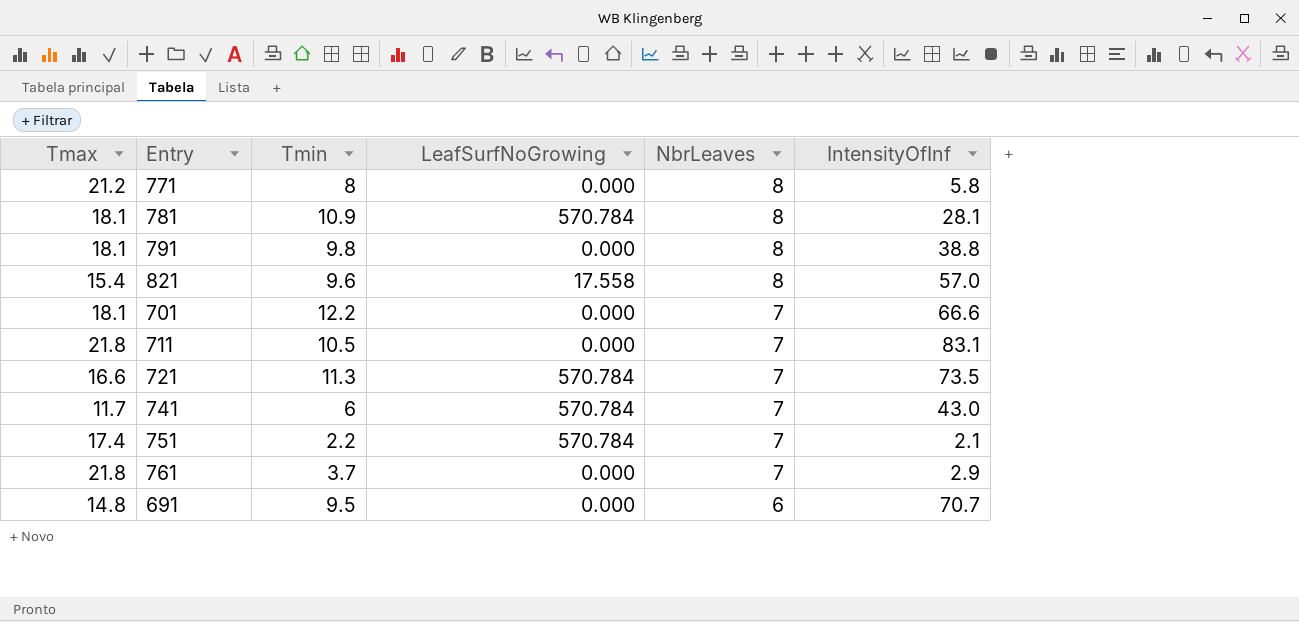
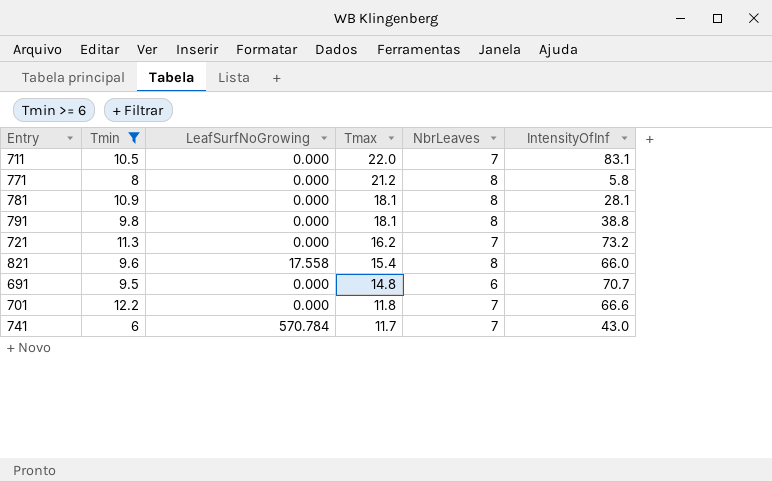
filter: none -> Tmin >= 6
row order: NbrLeaves descending -> Tmax descending
column Tmax | position: 1 -> 4
711 | Tmax: 21.8 -> 22.0
781 | LeafSurfNoGrowing: 570.784 -> 0.000
721 | LeafSurfNoGrowing: 570.784 -> 0.000
721 | Tmax: 16.6 -> 16.2
721 | IntensityOfInf: 73.5 -> 73.2
821 | IntensityOfInf: 57.0 -> 66.0
701 | Tmax: 18.1 -> 11.8

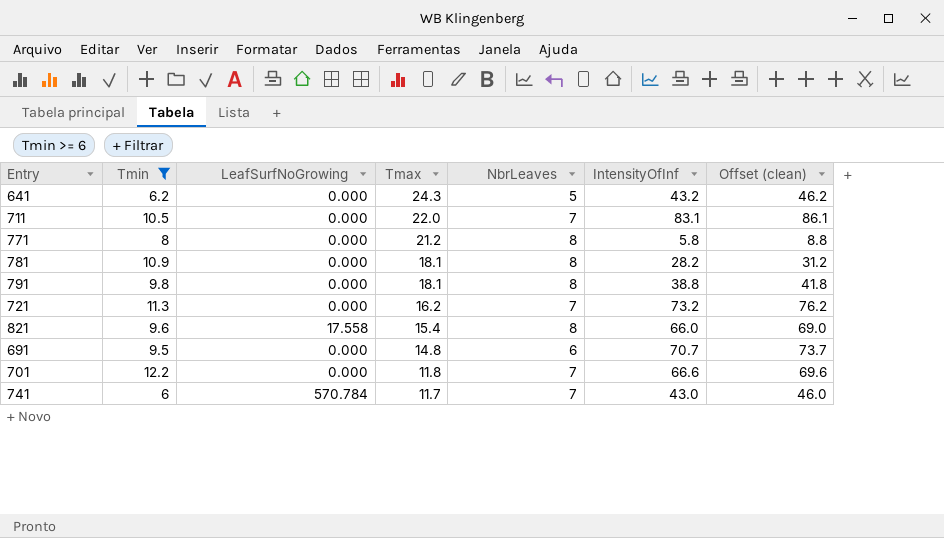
column Offset (clean) | formula: none -> [IntensityOfInf] + 3
row 641: none -> 6.2 | 0.000 | 24.3 | 5 | 43.2 | 46.2
781 | IntensityOfInf: 28.1 -> 28.2

